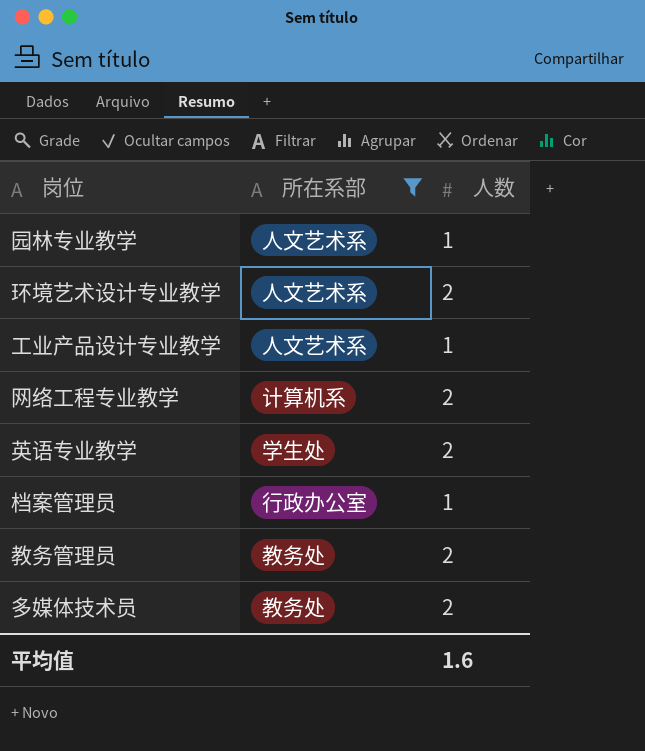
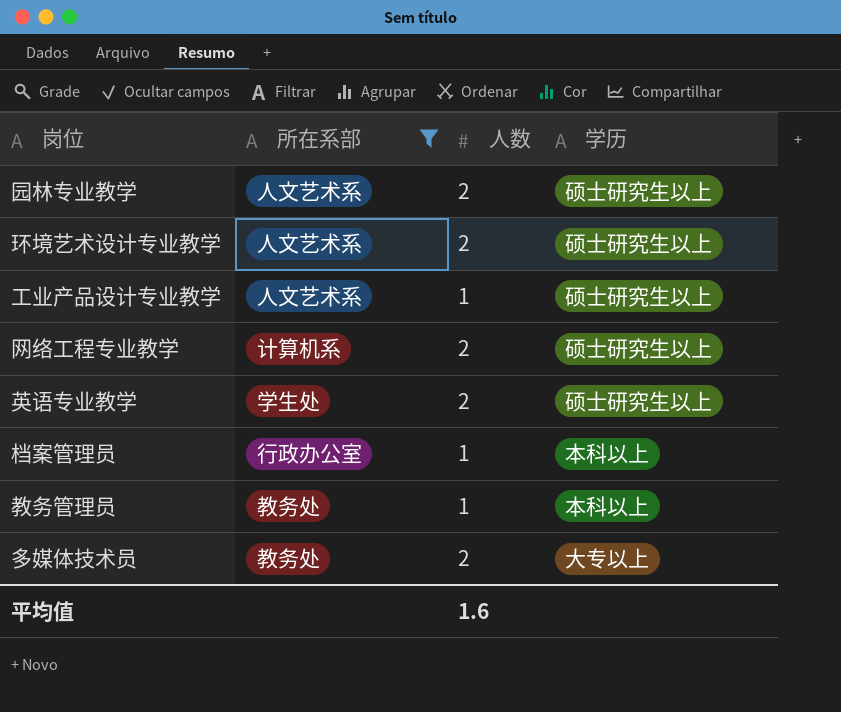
column 学历 | position: none -> 4
园林专业教学 | 人数: 1 -> 2
教务管理员 | 人数: 2 -> 1

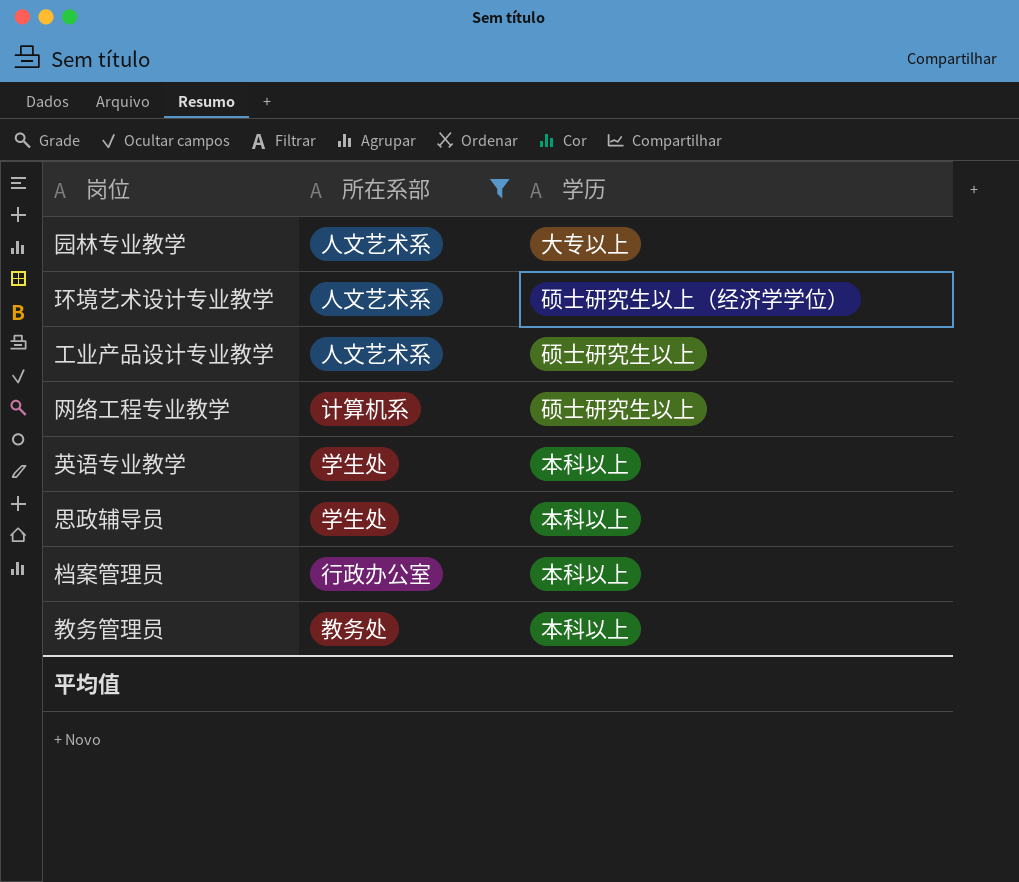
column 人数 | position: 3 -> none
row 多媒体技术员: 教务处 | 2 | 大专以上 -> none
园林专业教学 | 学历: 硕士研究生以上 -> 大专以上
环境艺术设计专业教学 | 学历: 硕士研究生以上 -> 硕士研究生以上（经济学学位）
英语专业教学 | 学历: 硕士研究生以上 -> 本科以上
row 思政辅导员: none -> 学生处 | 本科以上

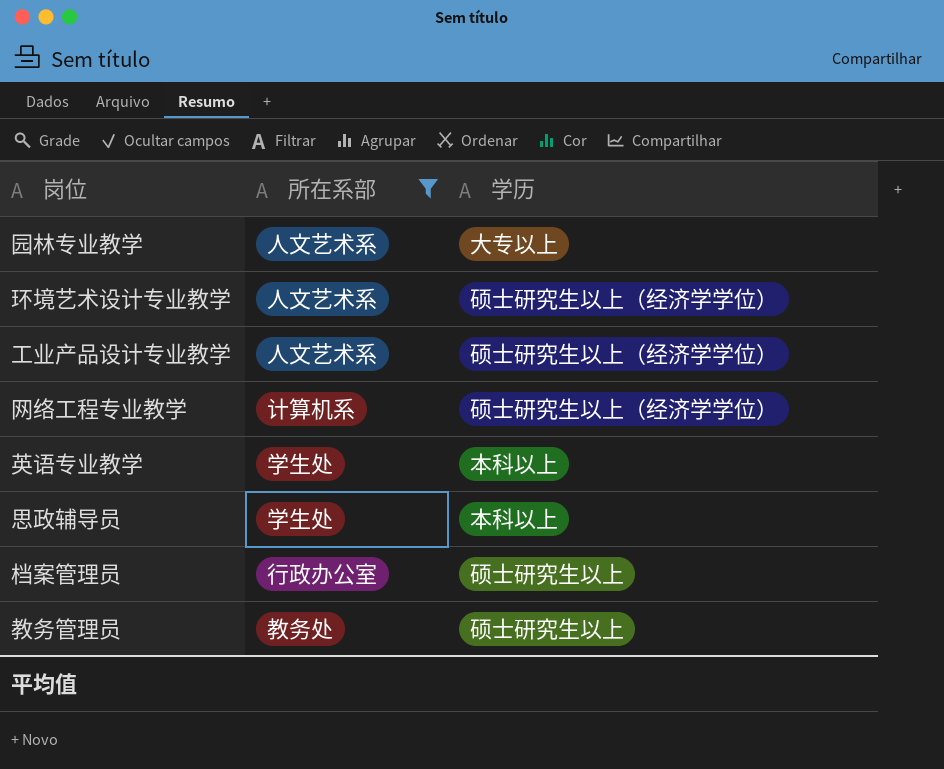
工业产品设计专业教学 | 学历: 硕士研究生以上 -> 硕士研究生以上（经济学学位）
网络工程专业教学 | 学历: 硕士研究生以上 -> 硕士研究生以上（经济学学位）
档案管理员 | 学历: 本科以上 -> 硕士研究生以上
教务管理员 | 学历: 本科以上 -> 硕士研究生以上

